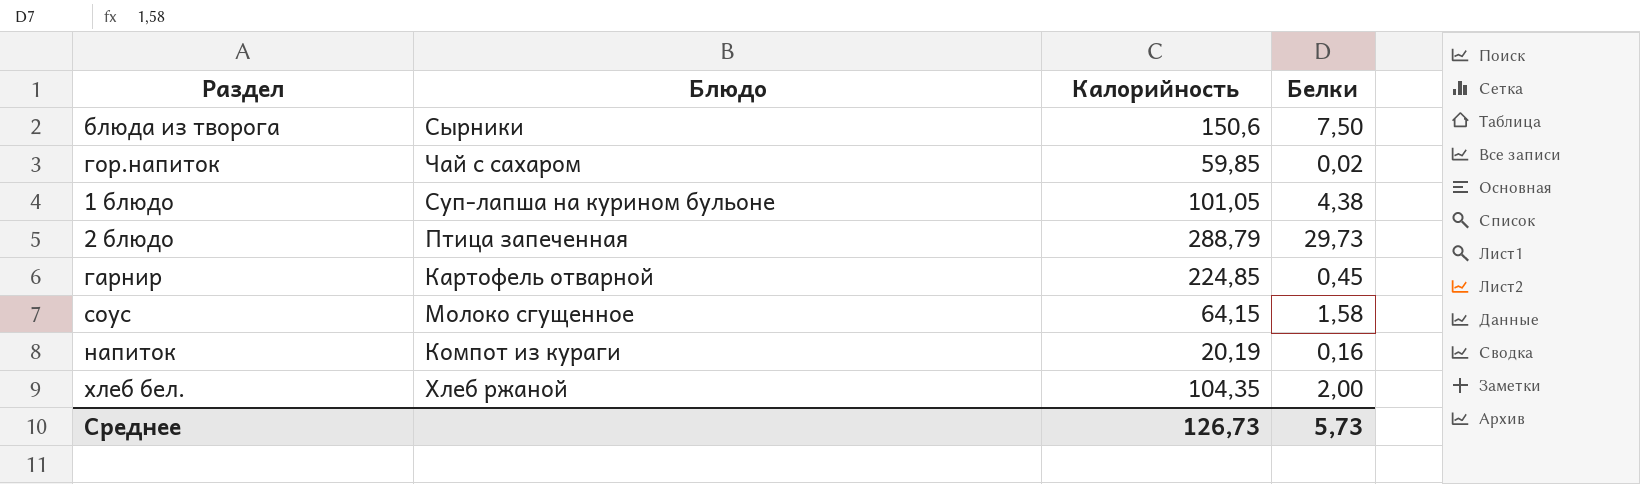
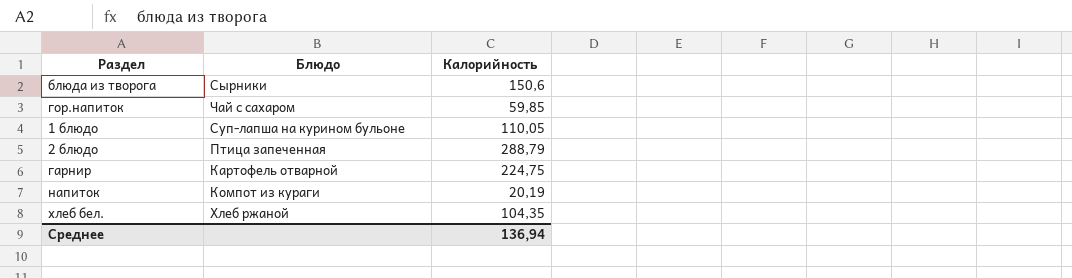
column Белки | position: 4 -> none
row соус: Молоко сгущенное | 64,15 | 1,58 -> none
1 блюдо | Калорийность: 101,05 -> 110,05
гарнир | Калорийность: 224,85 -> 224,75
Среднее | Калорийность: 126,73 -> 136,94

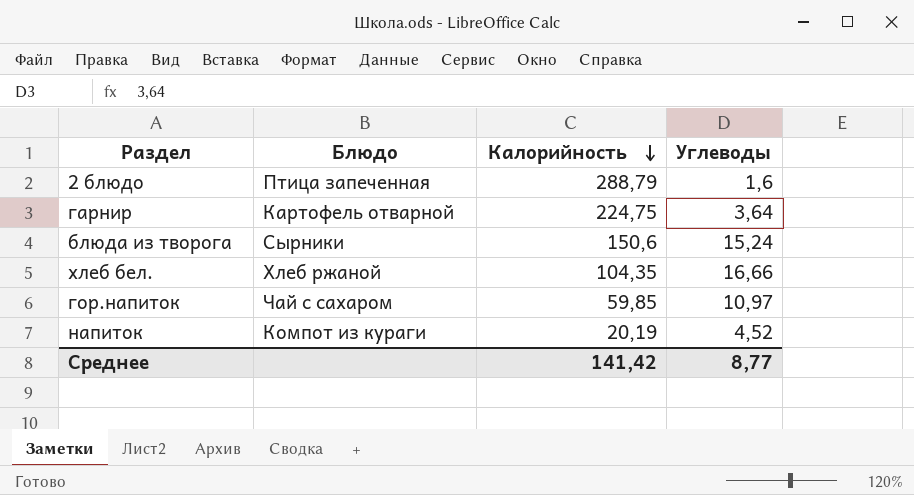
row order: none -> Калорийность descending
column Углеводы | position: none -> 4
row 1 блюдо: Суп-лапша на курином бульоне | 110,05 -> none
Среднее | Калорийность: 136,94 -> 141,42

